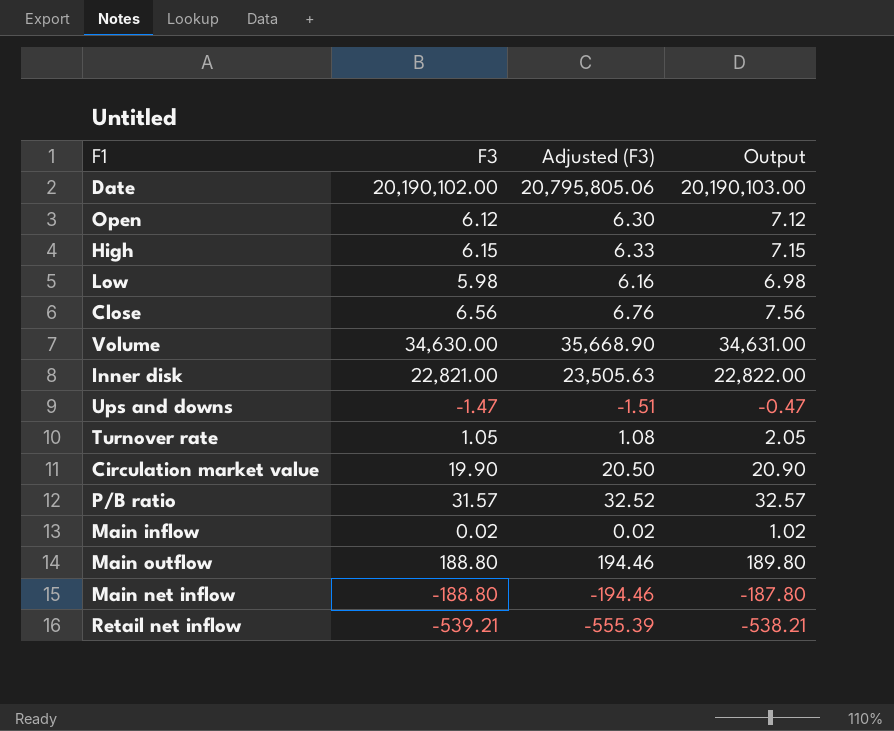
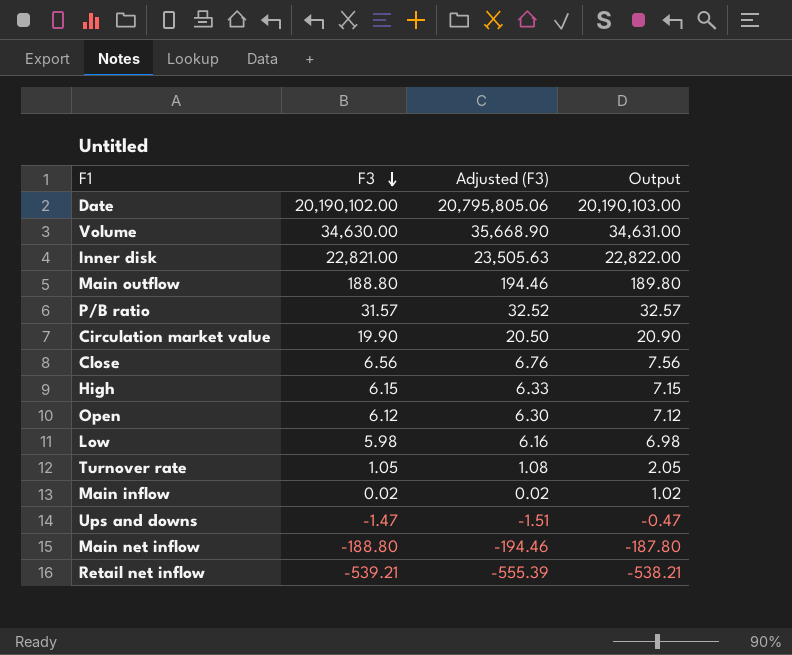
row order: none -> F3 descending

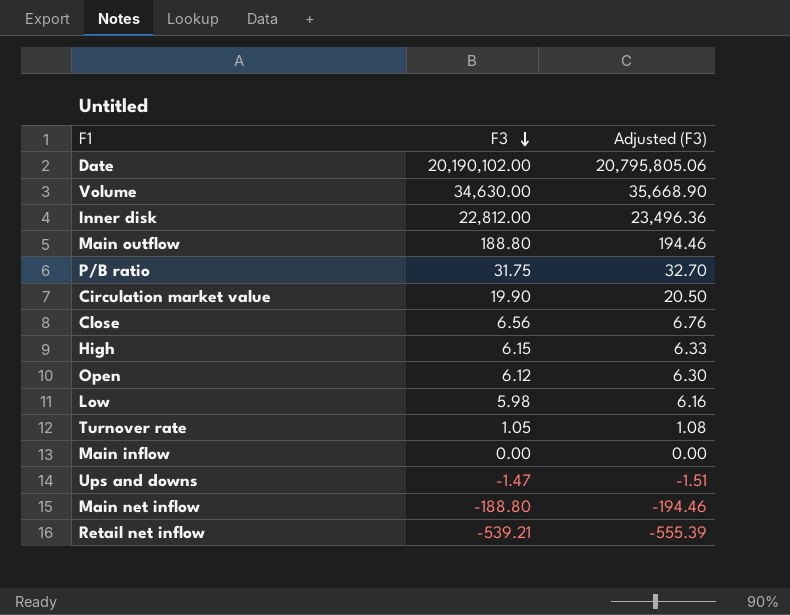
column Output | formula: [F3] + 1 -> none
Inner disk | F3: 22,821.00 -> 22,812.00
Inner disk | Adjusted (F3): 23,505.63 -> 23,496.36
P/B ratio | F3: 31.57 -> 31.75
P/B ratio | Adjusted (F3): 32.52 -> 32.70
Main inflow | F3: 0.02 -> 0.00
Main inflow | Adjusted (F3): 0.02 -> 0.00

